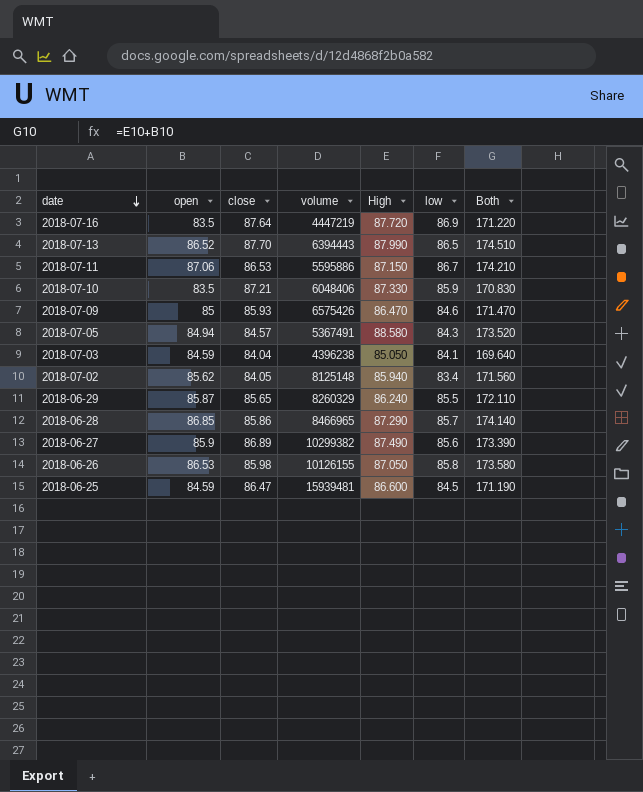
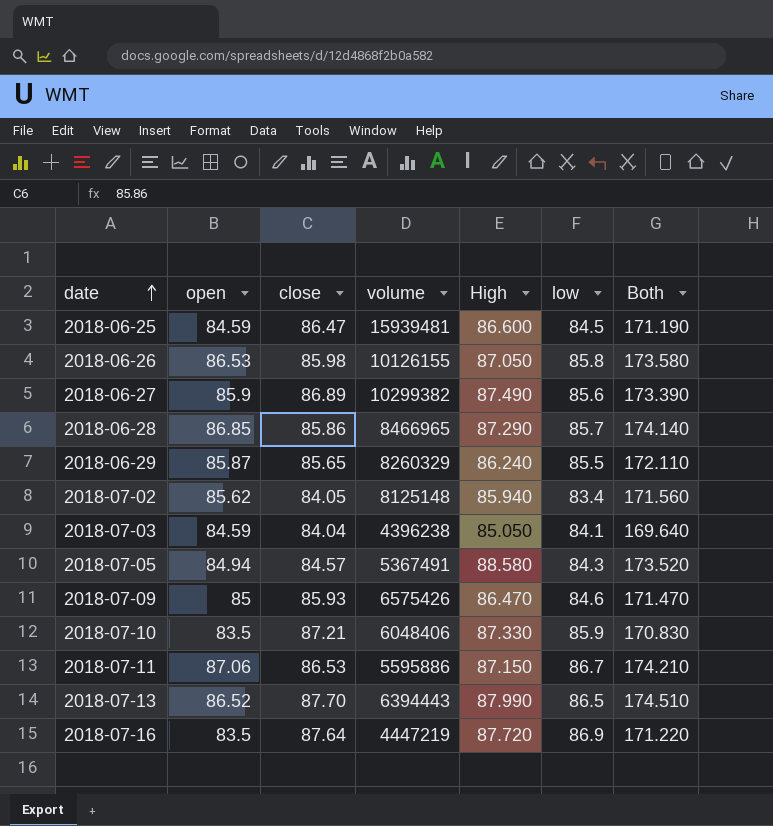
row order: date descending -> date ascending

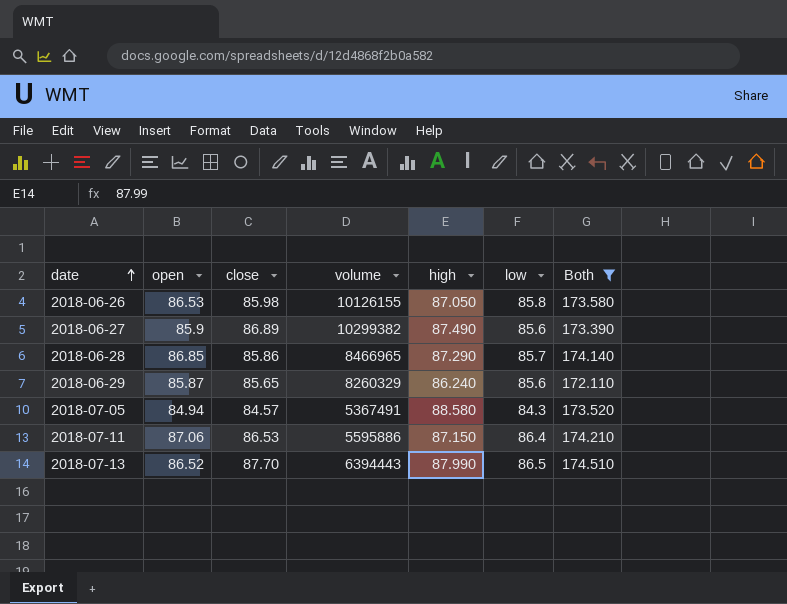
filter: none -> Both >= 172.110
column name: High -> high
2018-06-29 | low: 85.5 -> 85.6
2018-07-11 | low: 86.7 -> 86.4

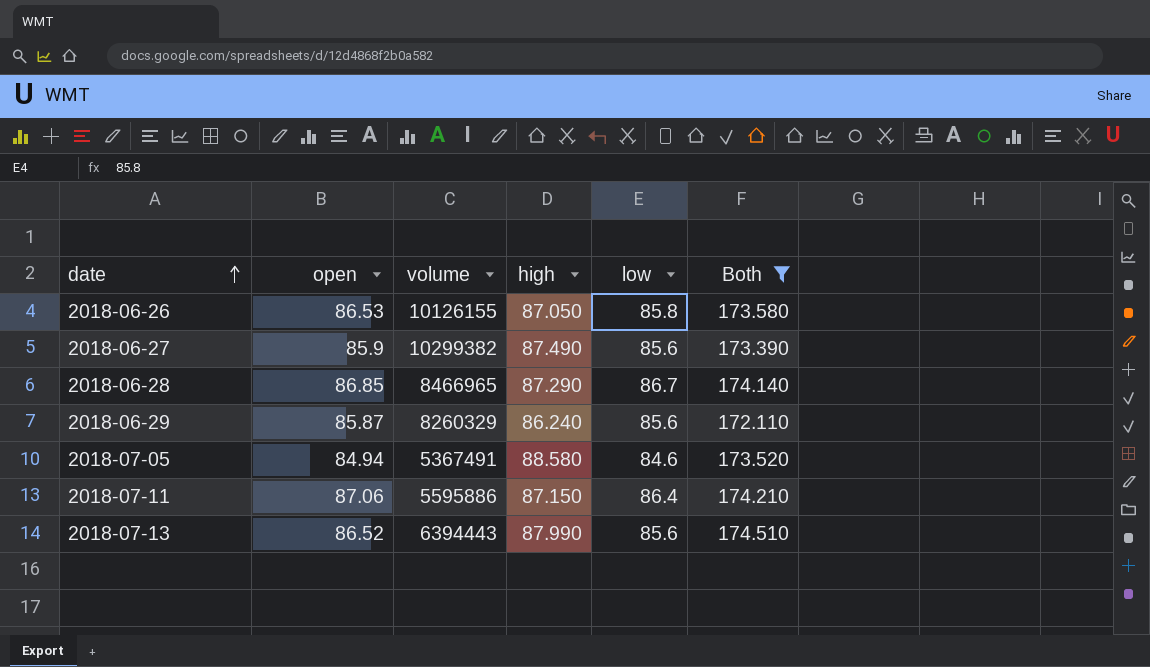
column close | position: 3 -> none
2018-06-28 | low: 85.7 -> 86.7
2018-07-05 | low: 84.3 -> 84.6
2018-07-13 | low: 86.5 -> 85.6

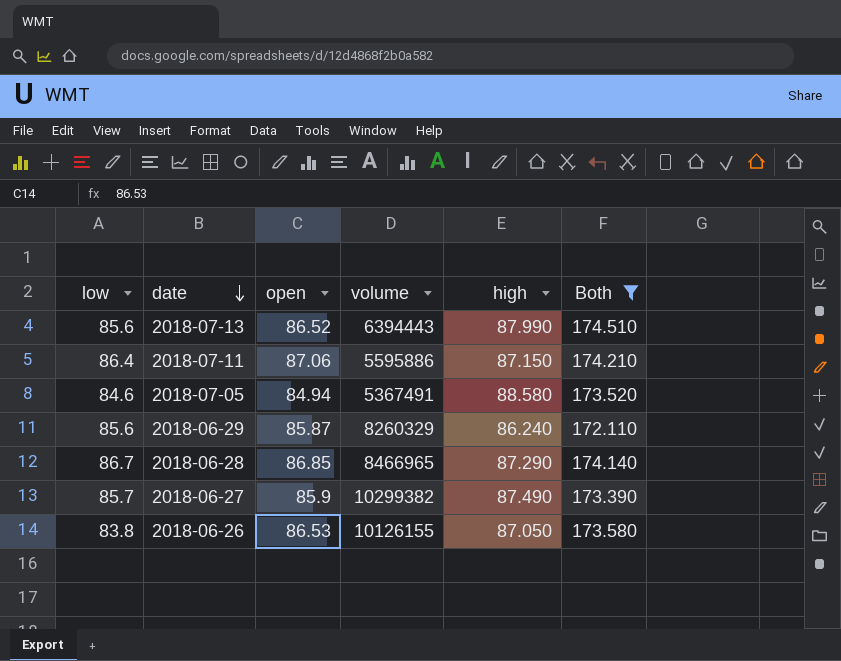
row order: date ascending -> date descending
column low | position: 5 -> 1
2018-06-27 | low: 85.6 -> 85.7
2018-06-26 | low: 85.8 -> 83.8

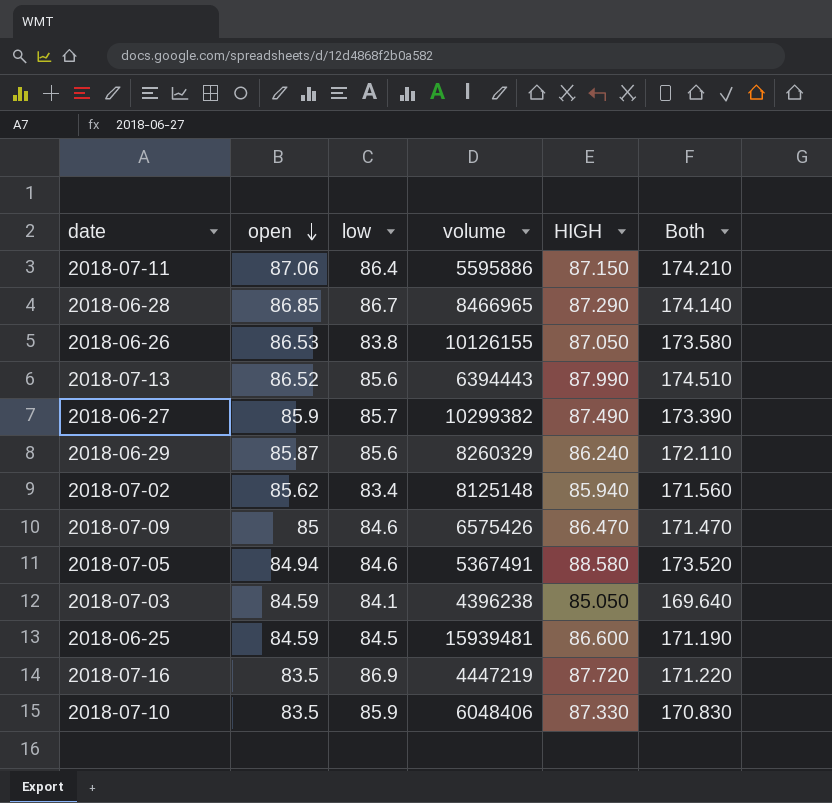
filter: Both >= 172.110 -> none
row order: date descending -> open descending
column low | position: 1 -> 3
column name: high -> HIGH

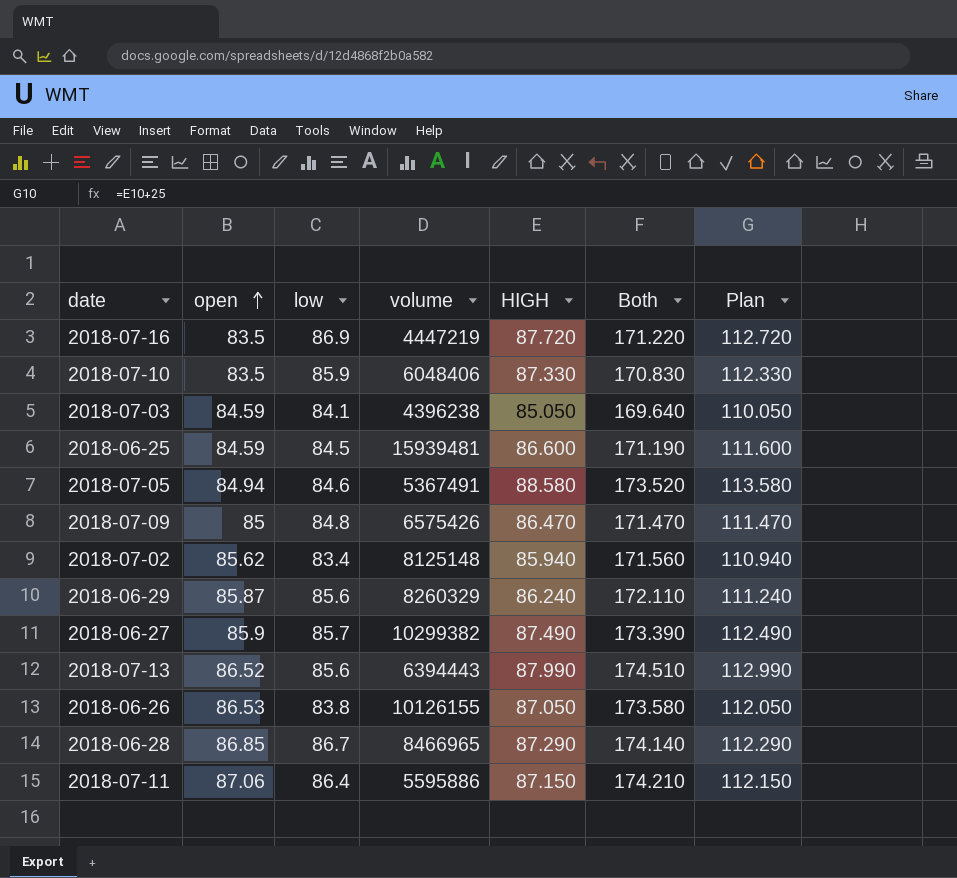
row order: open descending -> open ascending
column Plan | formula: none -> [HIGH] + 25
2018-07-09 | low: 84.6 -> 84.8

